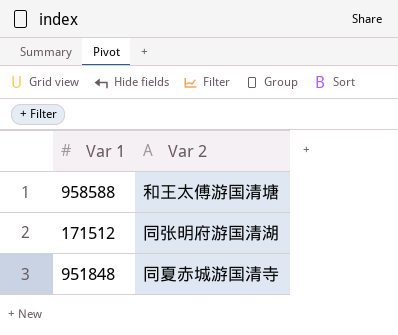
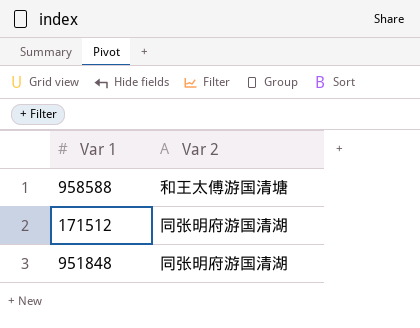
951848 | Var 2: 同夏赤城游国清寺 -> 同张明府游国清湖

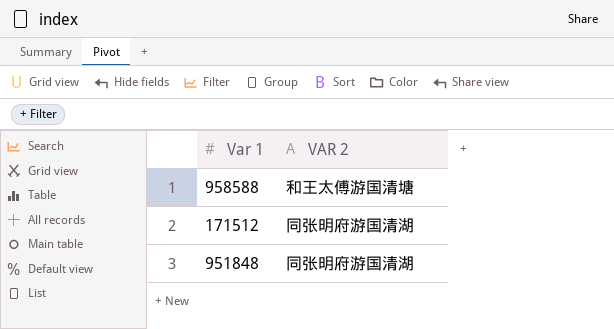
column name: Var 2 -> VAR 2

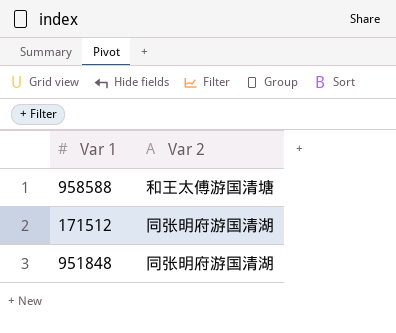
column name: VAR 2 -> Var 2

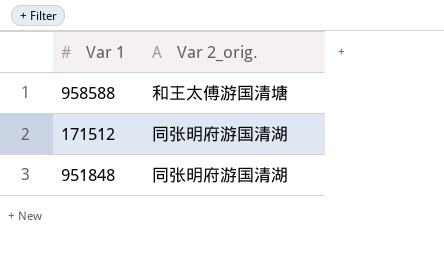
column name: Var 2 -> Var 2_orig.

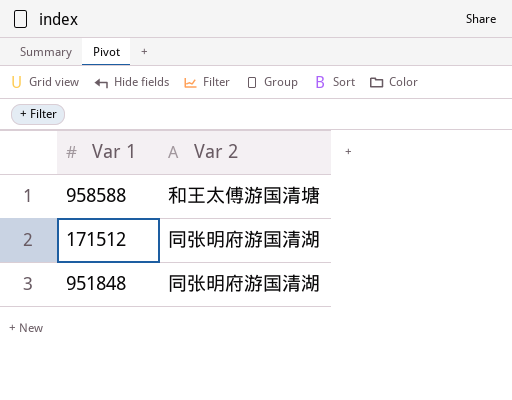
column name: Var 2_orig. -> Var 2

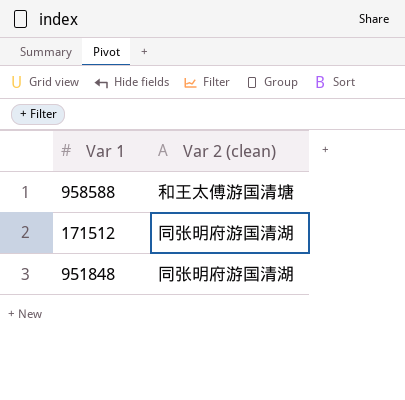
column name: Var 2 -> Var 2 (clean)

